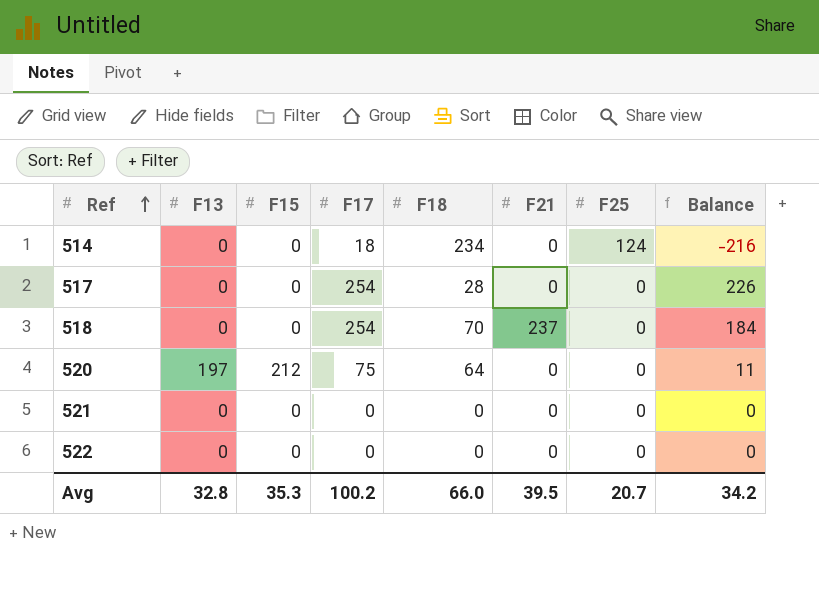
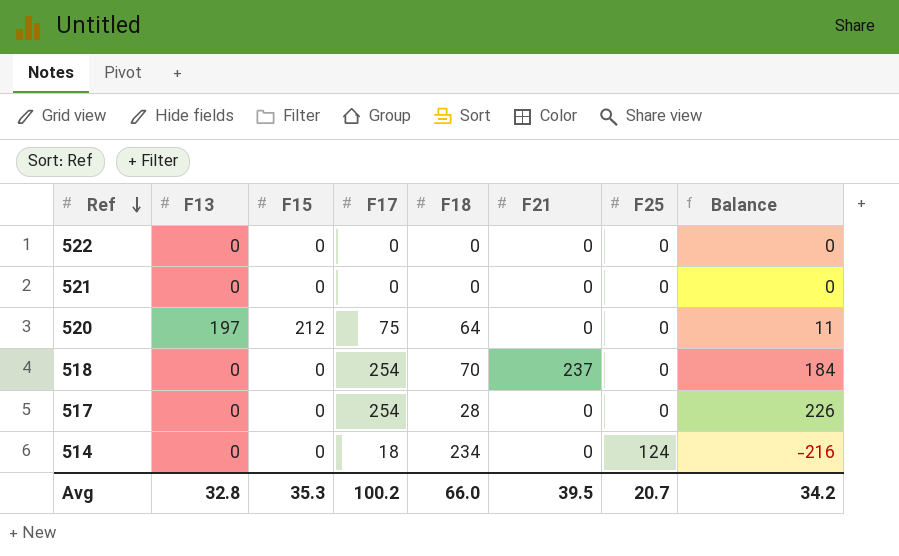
row order: Ref ascending -> Ref descending

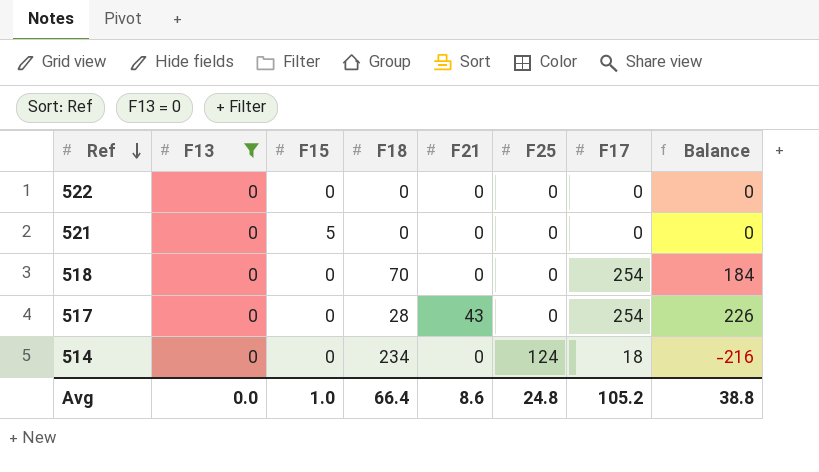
filter: none -> F13 = 0
column F17 | position: 4 -> 7
521 | F15: 0 -> 5
518 | F21: 237 -> 0
517 | F21: 0 -> 43
Avg | F13: 32.8 -> 0.0
Avg | F15: 35.3 -> 1.0
Avg | F18: 66.0 -> 66.4
Avg | F21: 39.5 -> 8.6
Avg | F25: 20.7 -> 24.8
Avg | F17: 100.2 -> 105.2
Avg | Balance: 34.2 -> 38.8

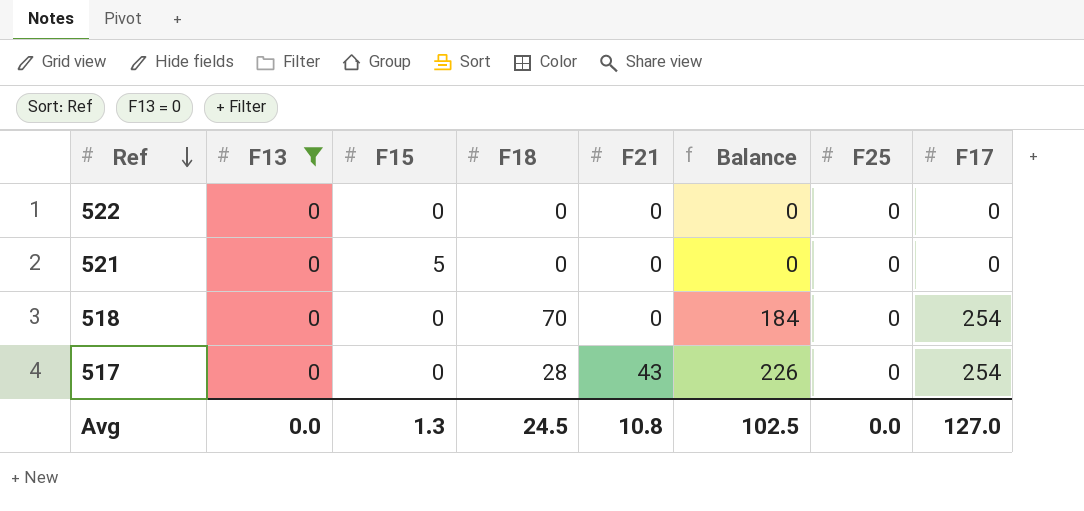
column Balance | position: 8 -> 6
row 514: 0 | 0 | 234 | 0 | 124 | 18 | -216 -> none
Avg | F15: 1.0 -> 1.3
Avg | F18: 66.4 -> 24.5
Avg | F21: 8.6 -> 10.8
Avg | Balance: 38.8 -> 102.5
Avg | F25: 24.8 -> 0.0
Avg | F17: 105.2 -> 127.0

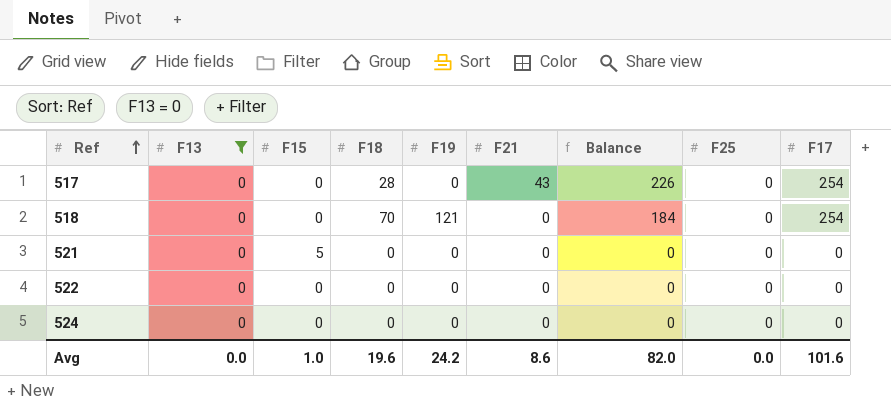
row order: Ref descending -> Ref ascending
column F19 | position: none -> 5
row 524: none -> 0 | 0 | 0 | 0 | 0 | 0 | 0 | 0
Avg | F15: 1.3 -> 1.0
Avg | F18: 24.5 -> 19.6
Avg | F21: 10.8 -> 8.6
Avg | Balance: 102.5 -> 82.0
Avg | F17: 127.0 -> 101.6

